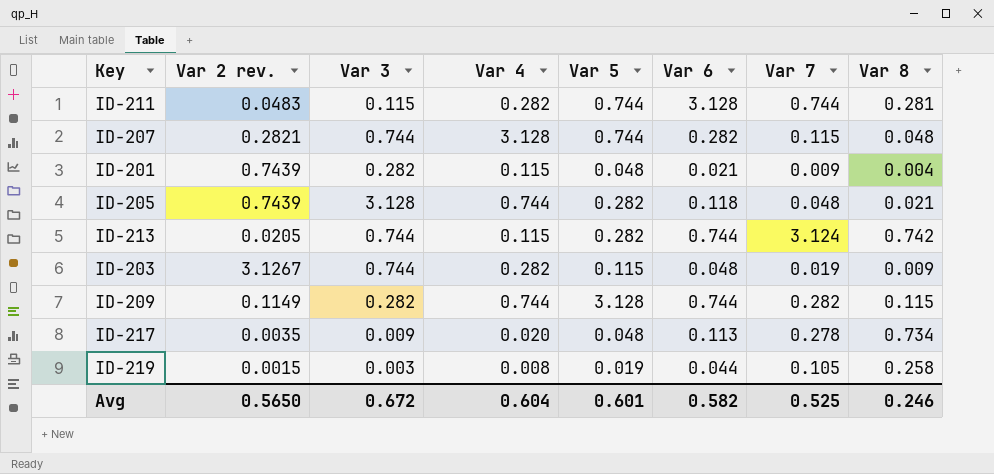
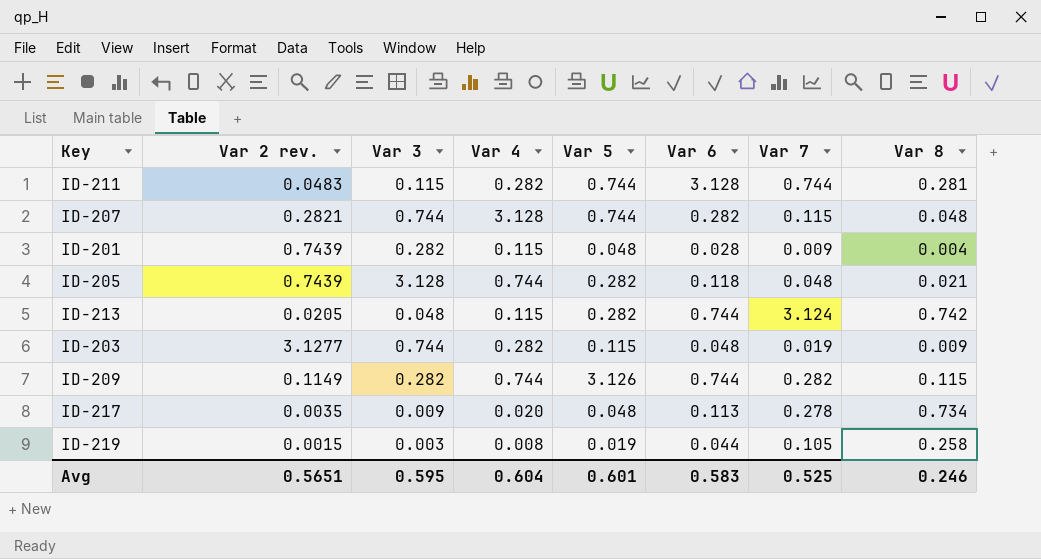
ID-201 | Var 6: 0.021 -> 0.028
ID-213 | Var 3: 0.744 -> 0.048
ID-203 | Var 2 rev.: 3.1267 -> 3.1277
ID-209 | Var 5: 3.128 -> 3.126
Avg | Var 2 rev.: 0.5650 -> 0.5651
Avg | Var 3: 0.672 -> 0.595
Avg | Var 6: 0.582 -> 0.583

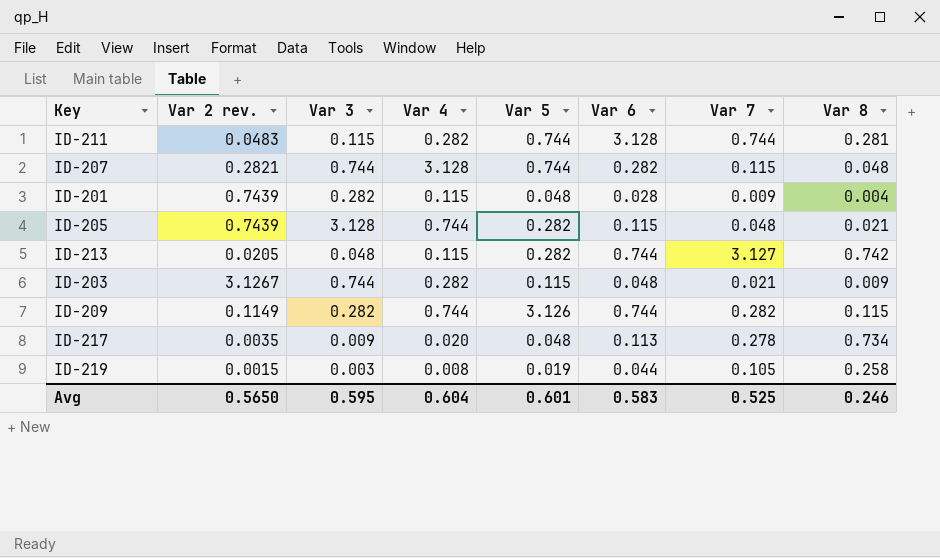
ID-205 | Var 6: 0.118 -> 0.115
ID-213 | Var 7: 3.124 -> 3.127
ID-203 | Var 2 rev.: 3.1277 -> 3.1267
ID-203 | Var 7: 0.019 -> 0.021
Avg | Var 2 rev.: 0.5651 -> 0.5650

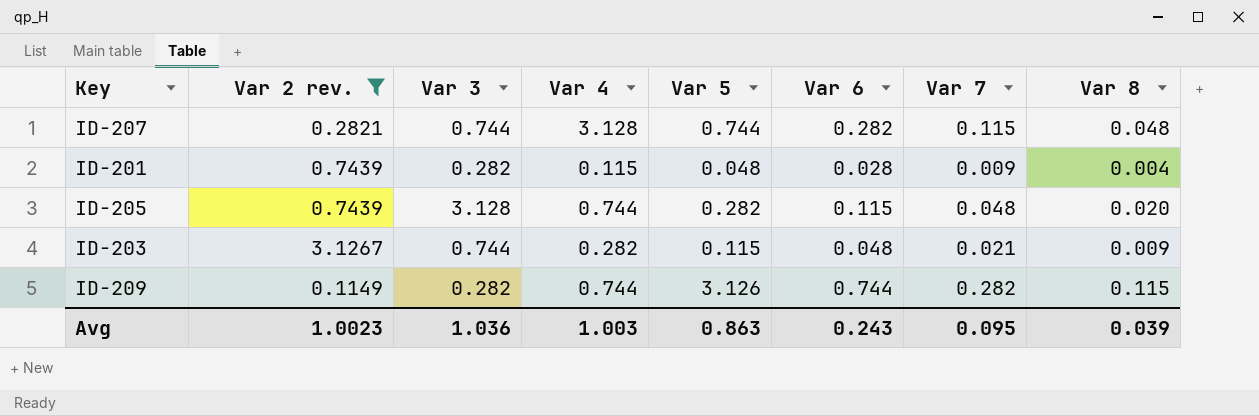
filter: none -> Var 2 rev. >= 0.1149
ID-205 | Var 8: 0.021 -> 0.020
Avg | Var 2 rev.: 0.5650 -> 1.0023
Avg | Var 3: 0.595 -> 1.036
Avg | Var 4: 0.604 -> 1.003
Avg | Var 5: 0.601 -> 0.863
Avg | Var 6: 0.583 -> 0.243
Avg | Var 7: 0.525 -> 0.095
Avg | Var 8: 0.246 -> 0.039

